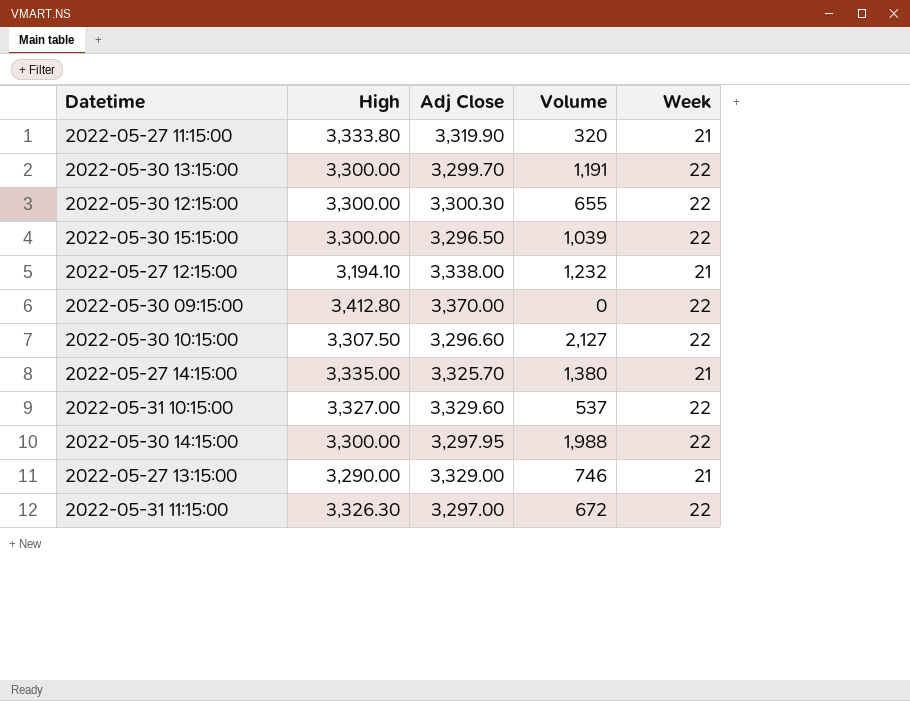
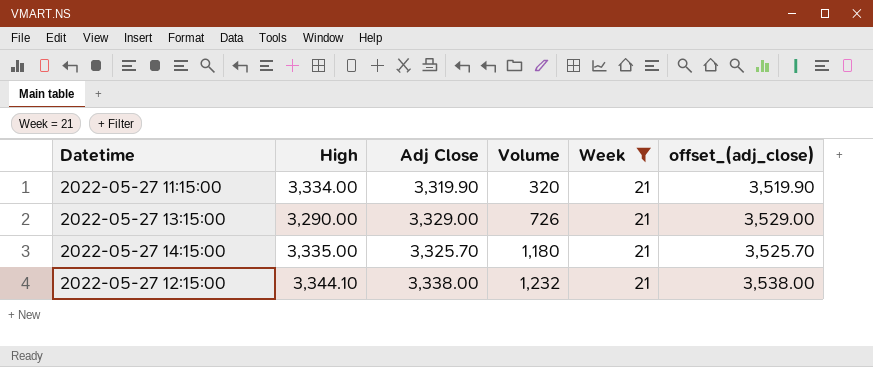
filter: none -> Week = 21
row order: none -> Volume ascending
column offset_(adj_close) | formula: none -> [Adj Close] + 200
2022-05-27 11:15:00 | High: 3,333.80 -> 3,334.00
2022-05-27 13:15:00 | Volume: 746 -> 726
2022-05-27 14:15:00 | Volume: 1,380 -> 1,180
2022-05-27 12:15:00 | High: 3,194.10 -> 3,344.10

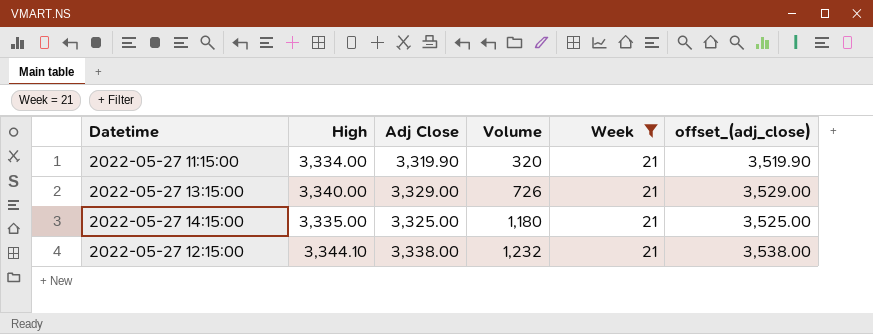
2022-05-27 13:15:00 | High: 3,290.00 -> 3,340.00
2022-05-27 14:15:00 | Adj Close: 3,325.70 -> 3,325.00
2022-05-27 14:15:00 | offset_(adj_close): 3,525.70 -> 3,525.00

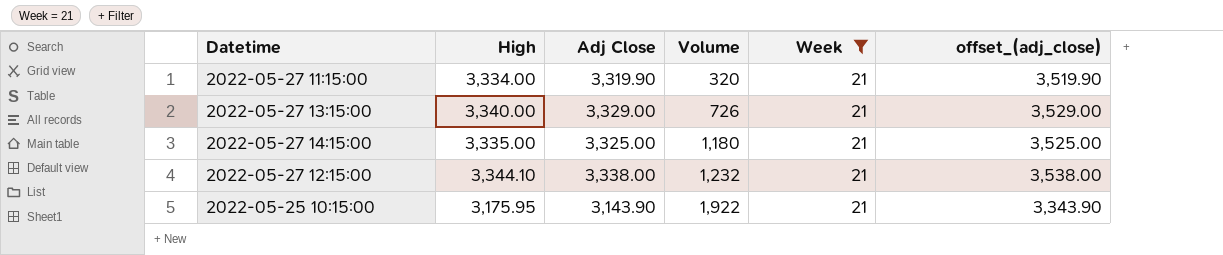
row 2022-05-25 10:15:00: none -> 3,175.95 | 3,143.90 | 1,922 | 21 | 3,343.90

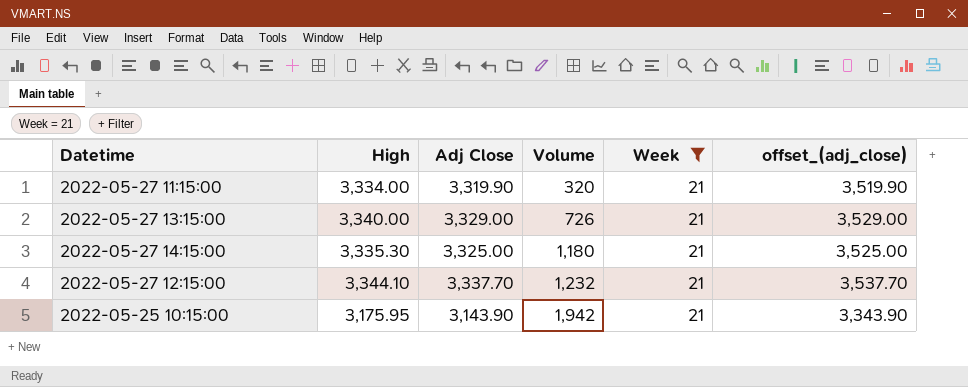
2022-05-27 14:15:00 | High: 3,335.00 -> 3,335.30
2022-05-27 12:15:00 | Adj Close: 3,338.00 -> 3,337.70
2022-05-27 12:15:00 | offset_(adj_close): 3,538.00 -> 3,537.70
2022-05-25 10:15:00 | Volume: 1,922 -> 1,942

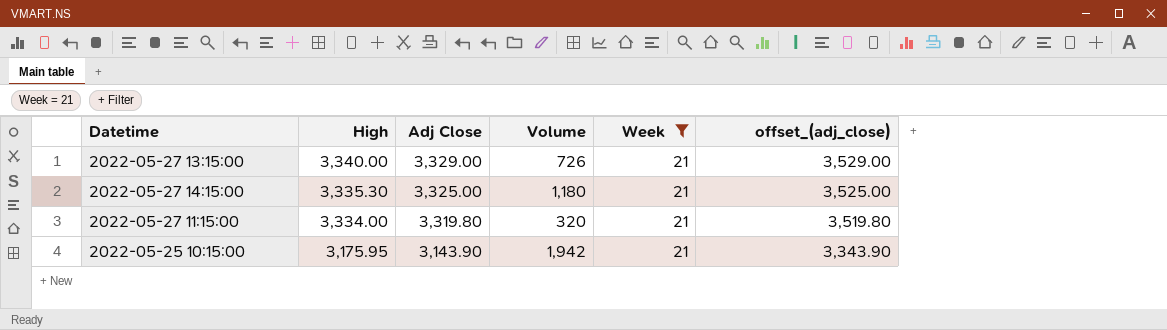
row order: Volume ascending -> High descending
row 2022-05-27 12:15:00: 3,344.10 | 3,337.70 | 1,232 | 21 | 3,537.70 -> none
2022-05-27 11:15:00 | Adj Close: 3,319.90 -> 3,319.80
2022-05-27 11:15:00 | offset_(adj_close): 3,519.90 -> 3,519.80

